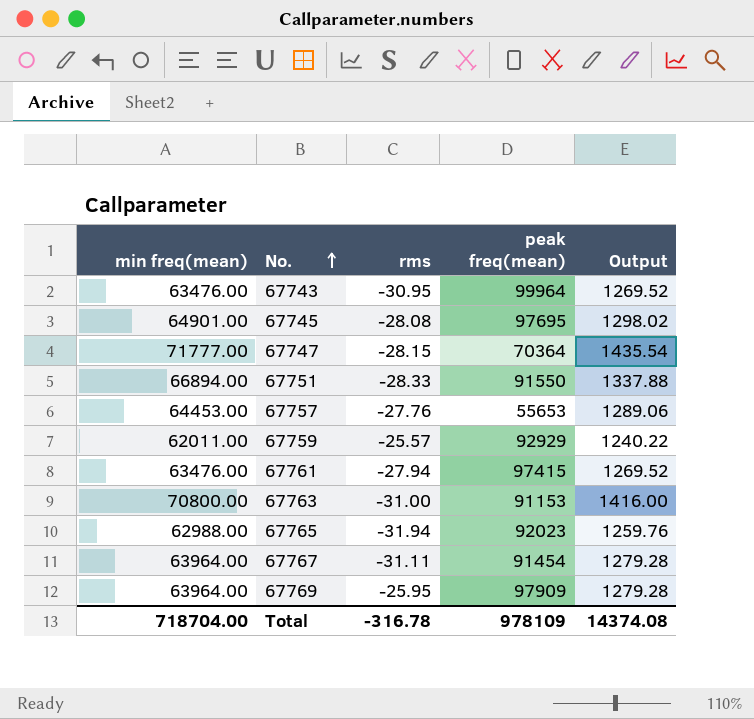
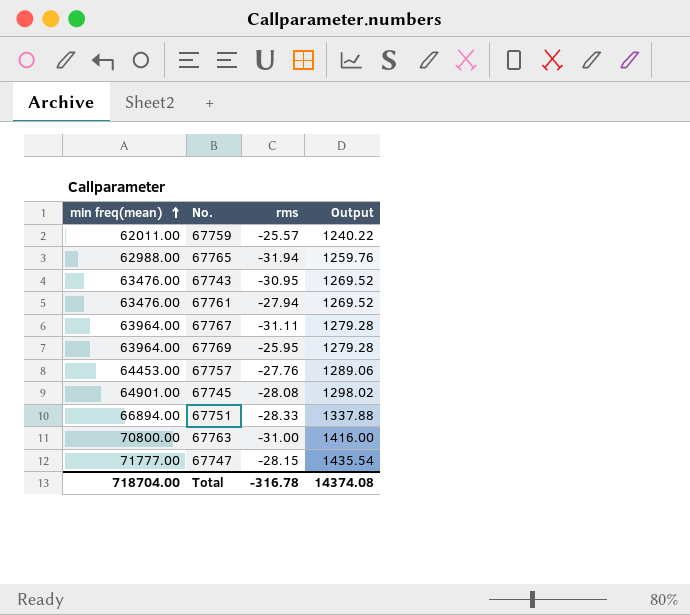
row order: No. ascending -> min freq(mean) ascending
column peak freq(mean) | position: 4 -> none

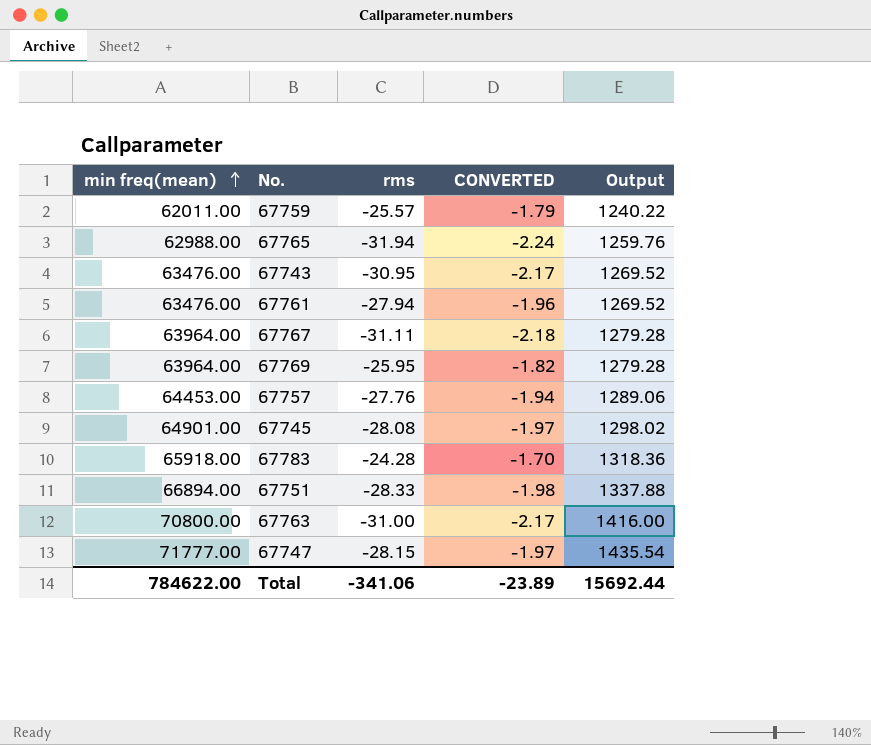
column CONVERTED | formula: none -> [rms] * 0.07
row 67783: none -> 65918.00 | -24.28 | -1.70 | 1318.36
Total | min freq(mean): 718704.00 -> 784622.00
Total | rms: -316.78 -> -341.06
Total | Output: 14374.08 -> 15692.44

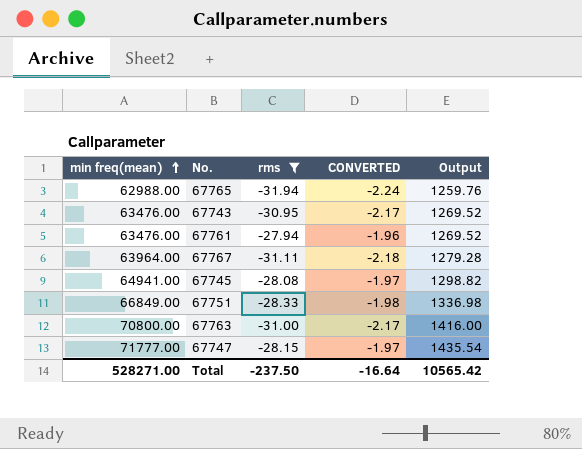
filter: none -> rms <= -27.94
67745 | min freq(mean): 64901.00 -> 64941.00
67745 | Output: 1298.02 -> 1298.82
67751 | min freq(mean): 66894.00 -> 66849.00
67751 | Output: 1337.88 -> 1336.98
Total | min freq(mean): 784622.00 -> 528271.00
Total | rms: -341.06 -> -237.50
Total | CONVERTED: -23.89 -> -16.64
Total | Output: 15692.44 -> 10565.42

